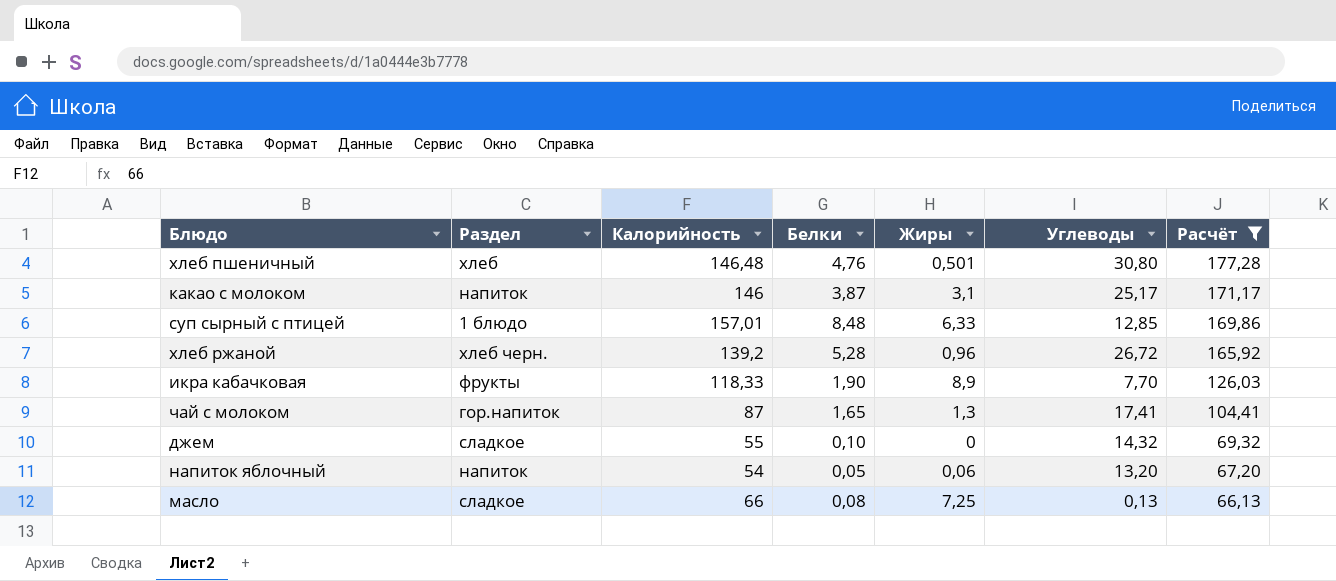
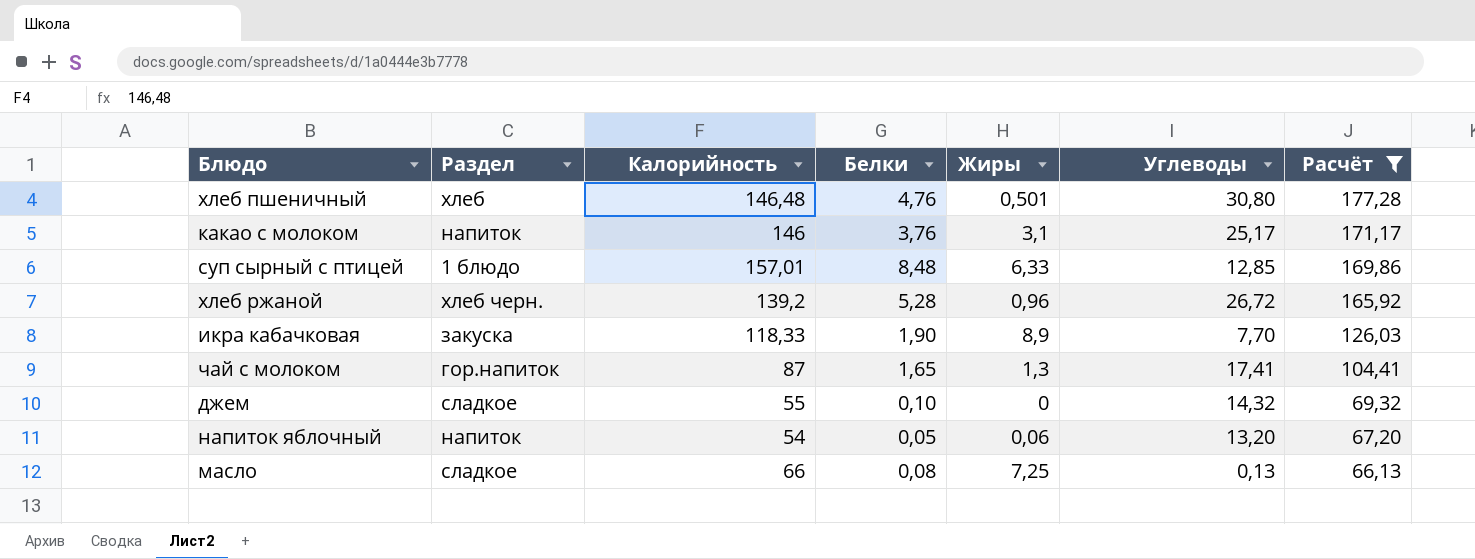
какао с молоком | Белки: 3,87 -> 3,76
икра кабачковая | Раздел: фрукты -> закуска

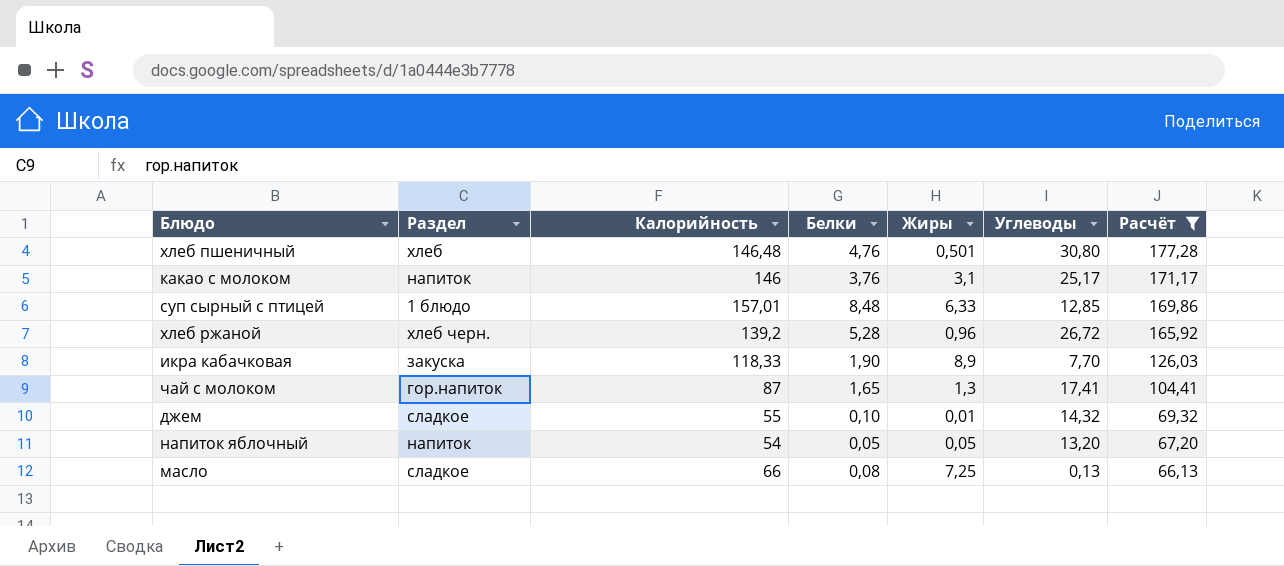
джем | Жиры: 0 -> 0,01
напиток яблочный | Жиры: 0,06 -> 0,05

